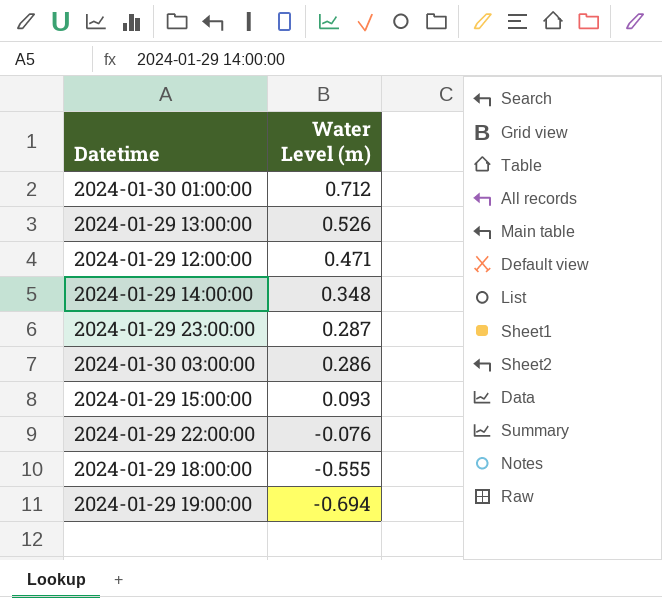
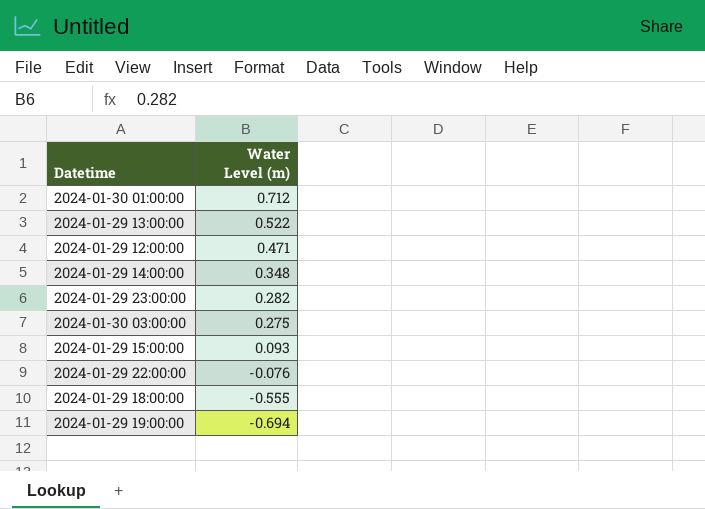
2024-01-29 13:00:00 | Water Level (m): 0.526 -> 0.522
2024-01-29 23:00:00 | Water Level (m): 0.287 -> 0.282
2024-01-30 03:00:00 | Water Level (m): 0.286 -> 0.275

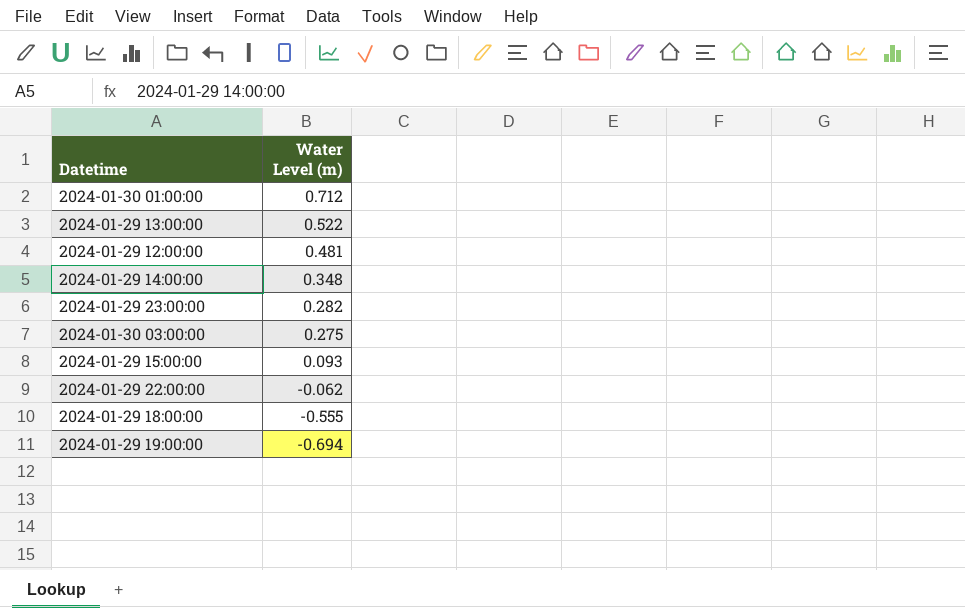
2024-01-29 12:00:00 | Water Level (m): 0.471 -> 0.481
2024-01-29 22:00:00 | Water Level (m): -0.076 -> -0.062

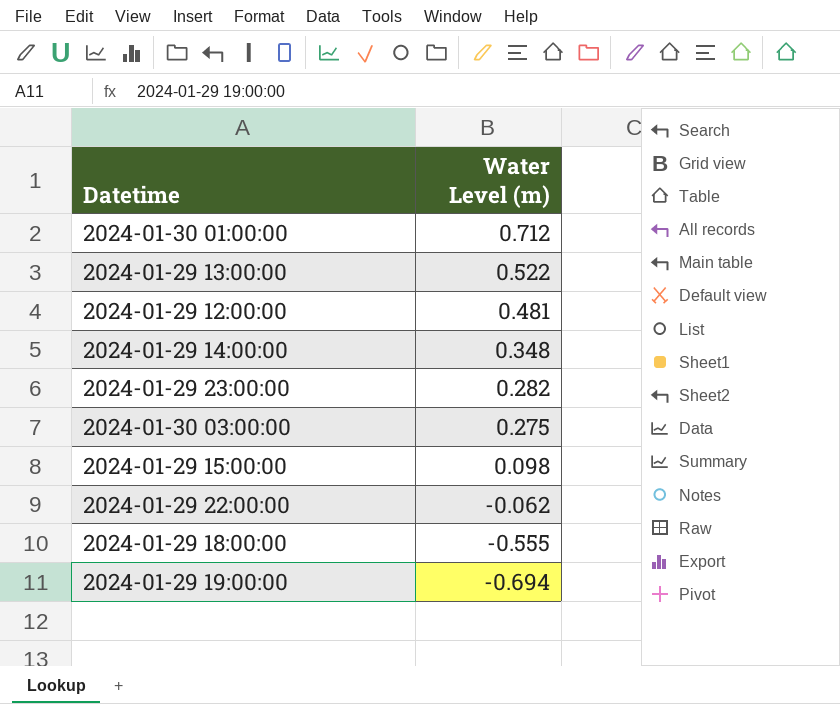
2024-01-29 15:00:00 | Water Level (m): 0.093 -> 0.098

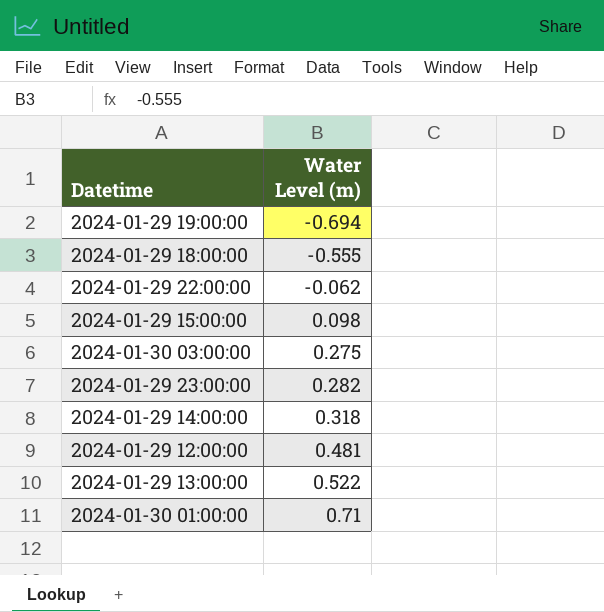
row order: Water Level (m) descending -> Water Level (m) ascending
2024-01-29 14:00:00 | Water Level (m): 0.348 -> 0.318
2024-01-30 01:00:00 | Water Level (m): 0.712 -> 0.71

